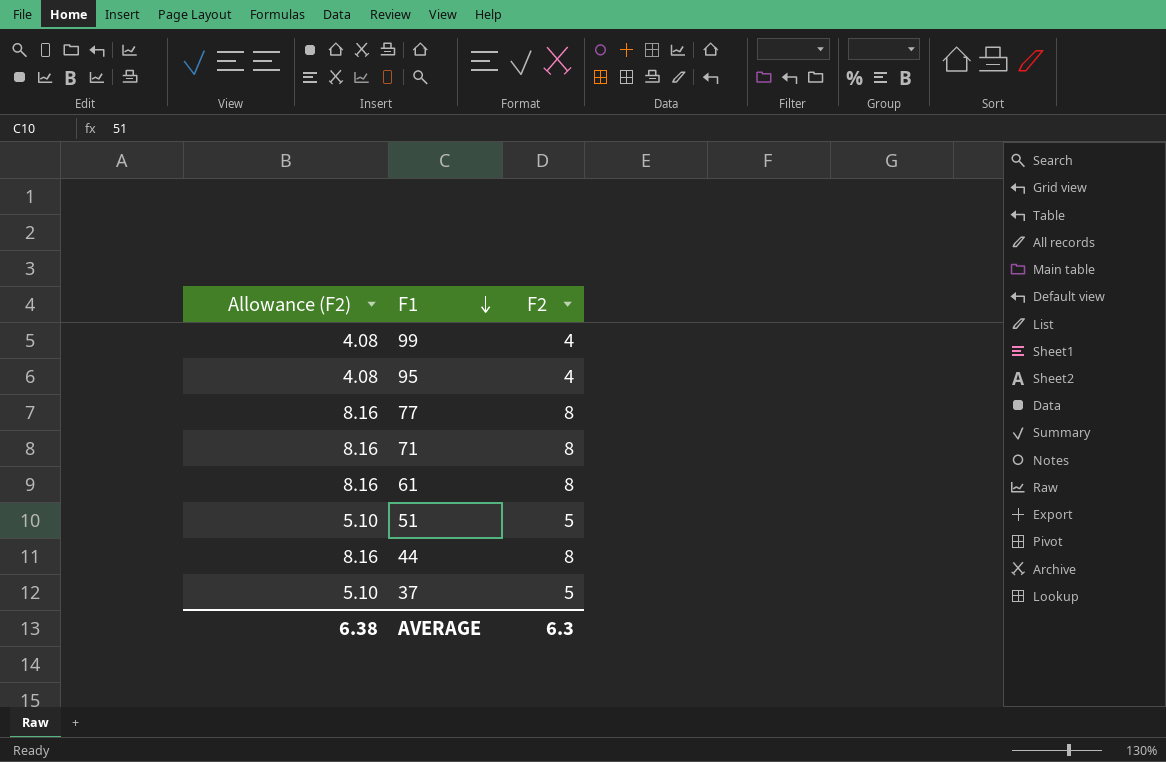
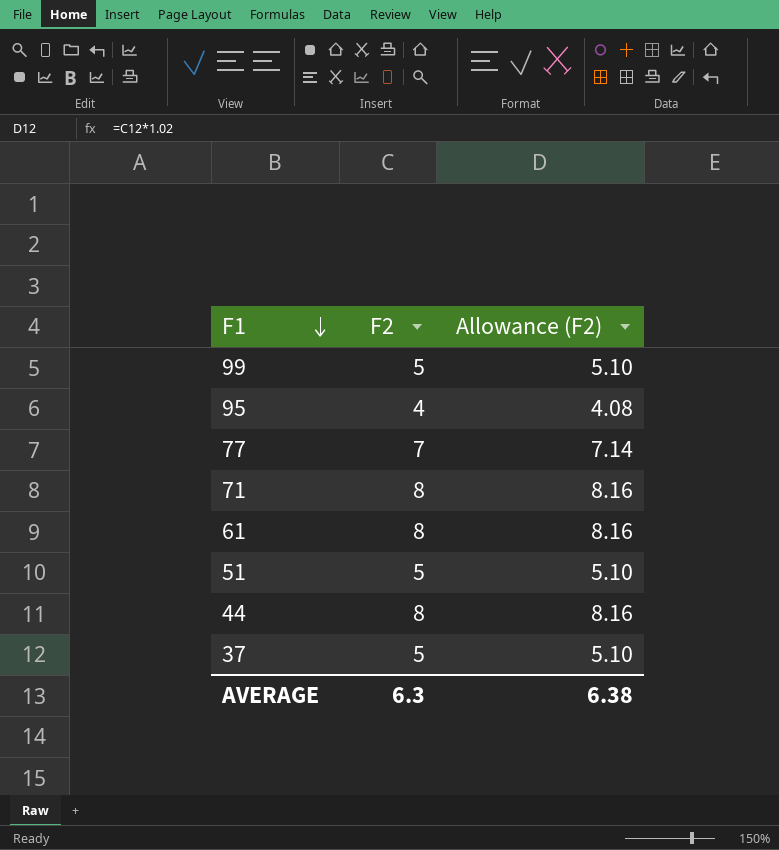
column Allowance (F2) | position: 1 -> 3
99 | F2: 4 -> 5
99 | Allowance (F2): 4.08 -> 5.10
77 | F2: 8 -> 7
77 | Allowance (F2): 8.16 -> 7.14

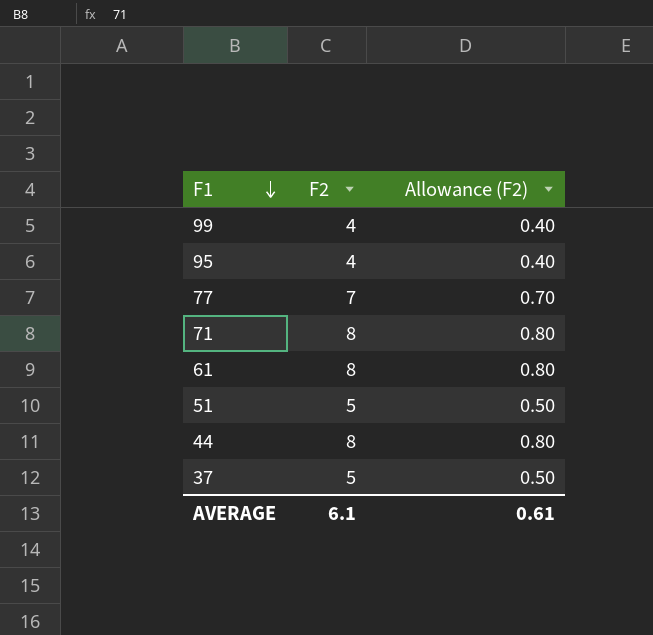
column Allowance (F2) | formula: [F2] * 1.02 -> [F2] * 0.1
99 | F2: 5 -> 4
AVERAGE | F2: 6.3 -> 6.1
AVERAGE | Allowance (F2): 6.38 -> 0.61

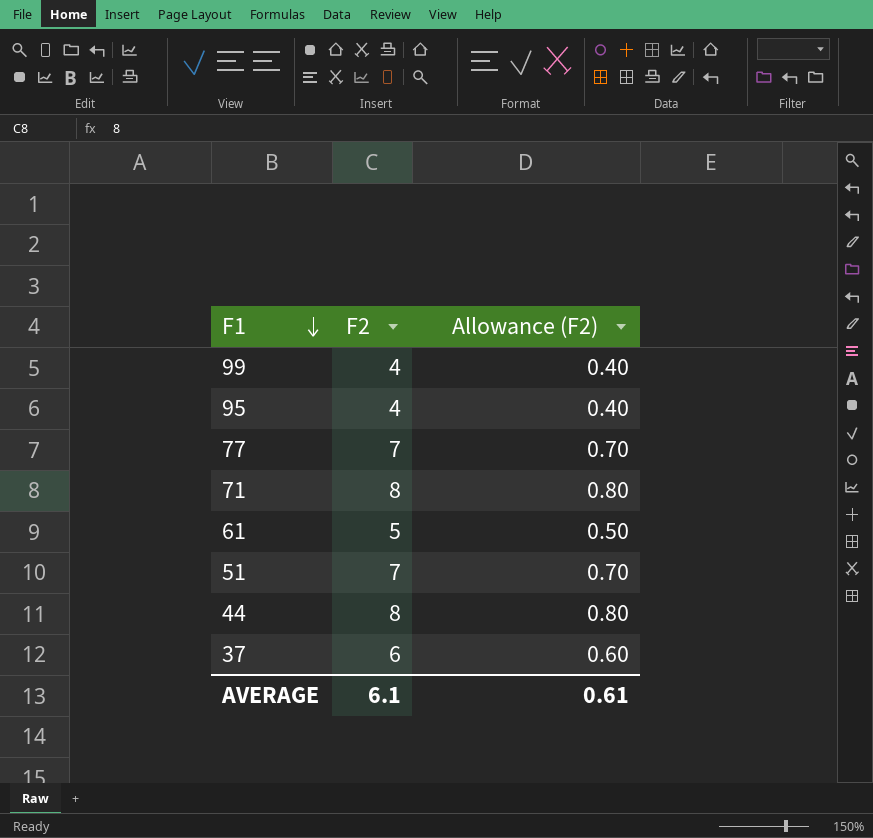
61 | F2: 8 -> 5
61 | Allowance (F2): 0.80 -> 0.50
51 | F2: 5 -> 7
51 | Allowance (F2): 0.50 -> 0.70
37 | F2: 5 -> 6
37 | Allowance (F2): 0.50 -> 0.60

